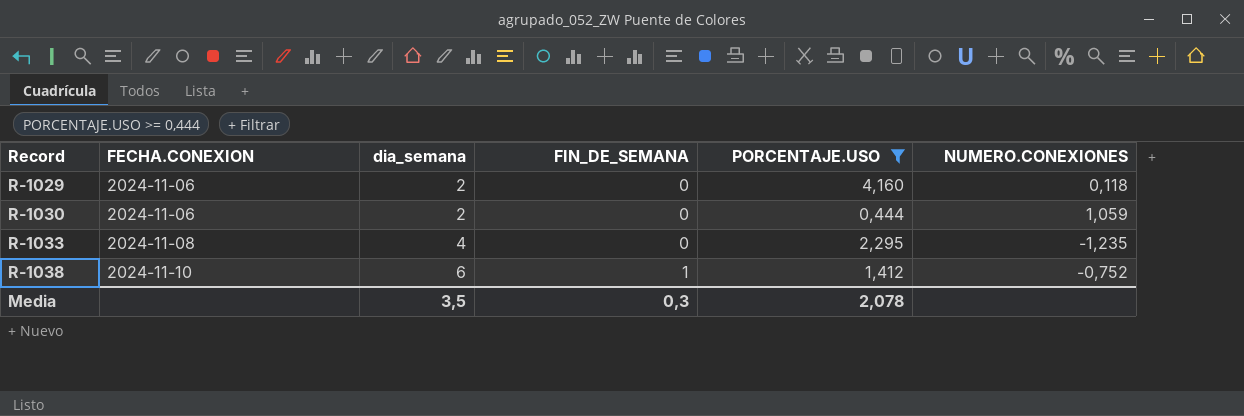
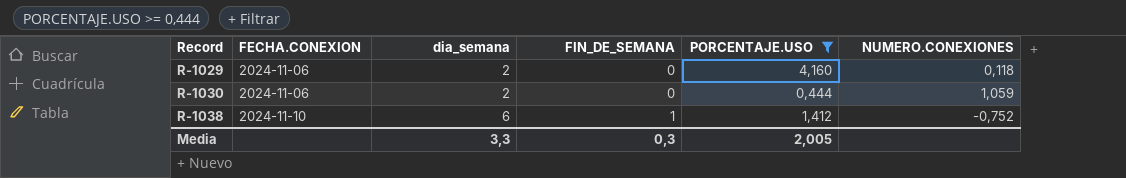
row R-1033: 2024-11-08 | 4 | 0 | 2,295 | -1,235 -> none
Media | dia_semana: 3,5 -> 3,3
Media | PORCENTAJE.USO: 2,078 -> 2,005

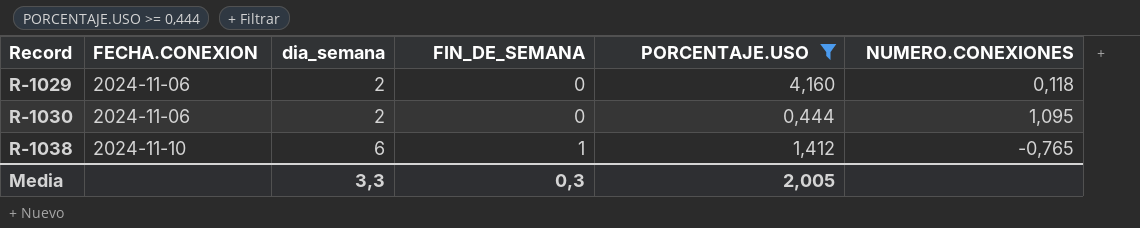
R-1030 | NUMERO.CONEXIONES: 1,059 -> 1,095
R-1038 | NUMERO.CONEXIONES: -0,752 -> -0,765

